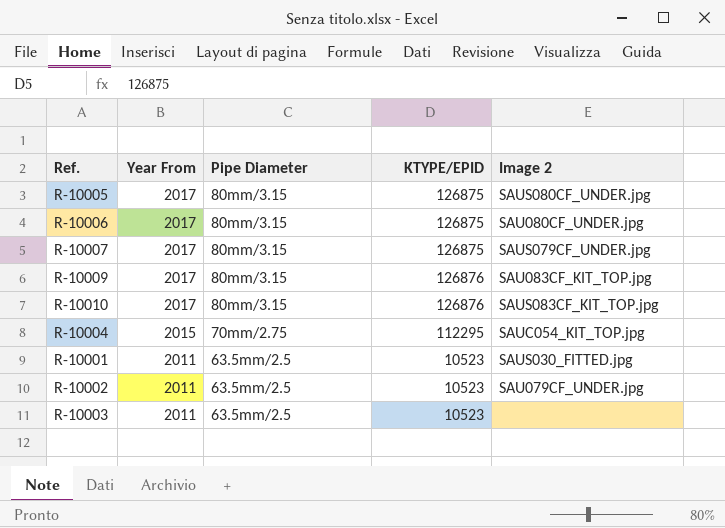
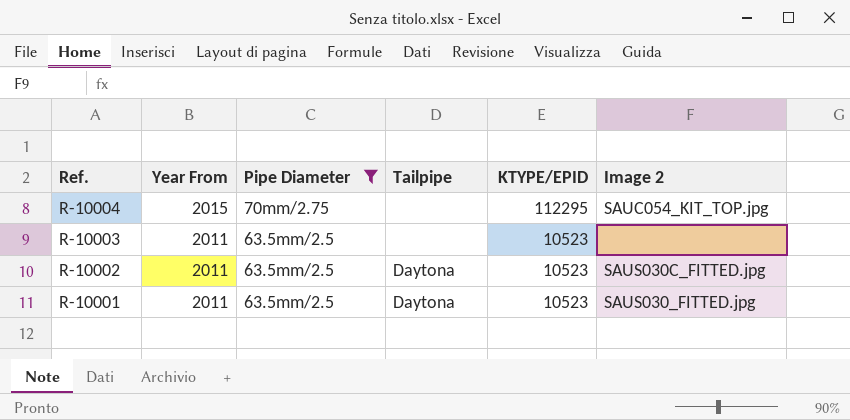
filter: none -> Pipe Diameter != 80mm/3.15
row order: Year From descending -> Ref. descending
column Tailpipe | position: none -> 4
R-10002 | Image 2: SAU079CF_UNDER.jpg -> SAUS030C_FITTED.jpg

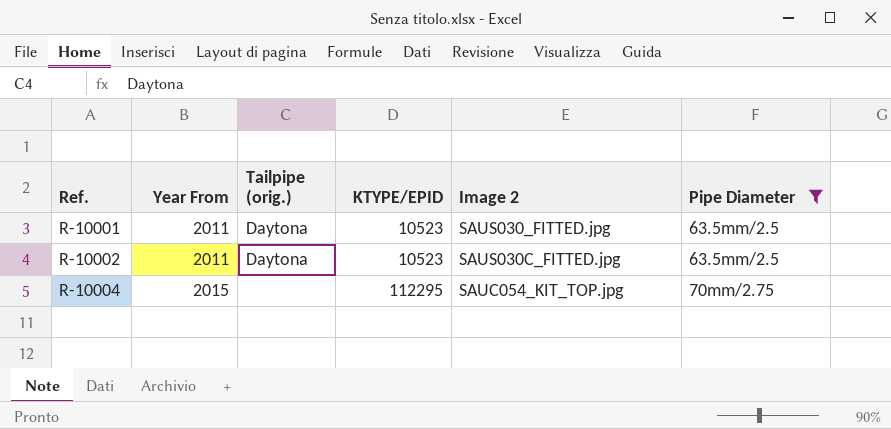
row order: Ref. descending -> Ref. ascending
column name: Tailpipe -> Tailpipe (orig.)
column Pipe Diameter | position: 3 -> 6
row R-10003: 2011 | 63.5mm/2.5 | none | 10523 | none -> none

